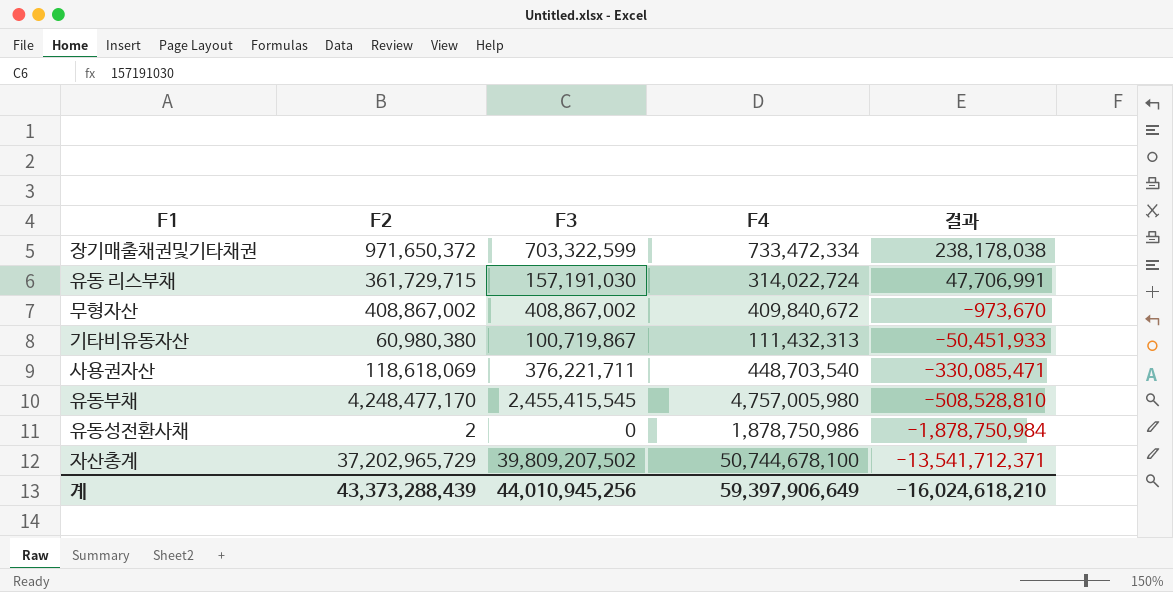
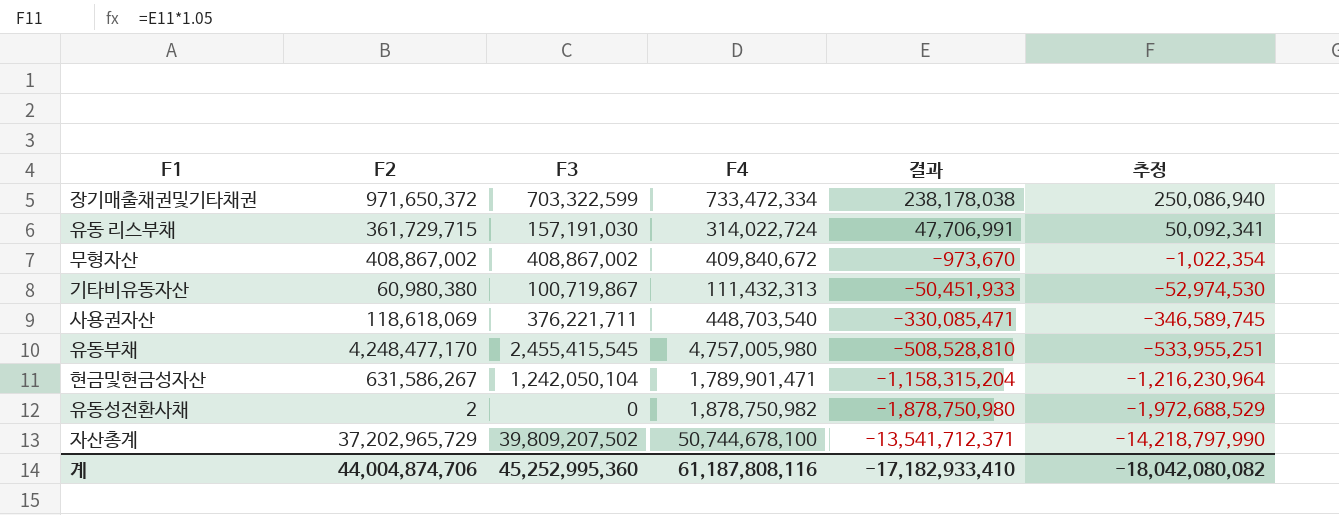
column 추정 | formula: none -> [결과] * 1.05
row 현금및현금성자산: none -> 631,586,267 | 1,242,050,104 | 1,789,901,471 | -1,158,315,204 | -1,216,230,964
유동성전환사채 | F4: 1,878,750,986 -> 1,878,750,982
유동성전환사채 | 결과: -1,878,750,984 -> -1,878,750,980
계 | F2: 43,373,288,439 -> 44,004,874,706
계 | F3: 44,010,945,256 -> 45,252,995,360
계 | F4: 59,397,906,649 -> 61,187,808,116
계 | 결과: -16,024,618,210 -> -17,182,933,410

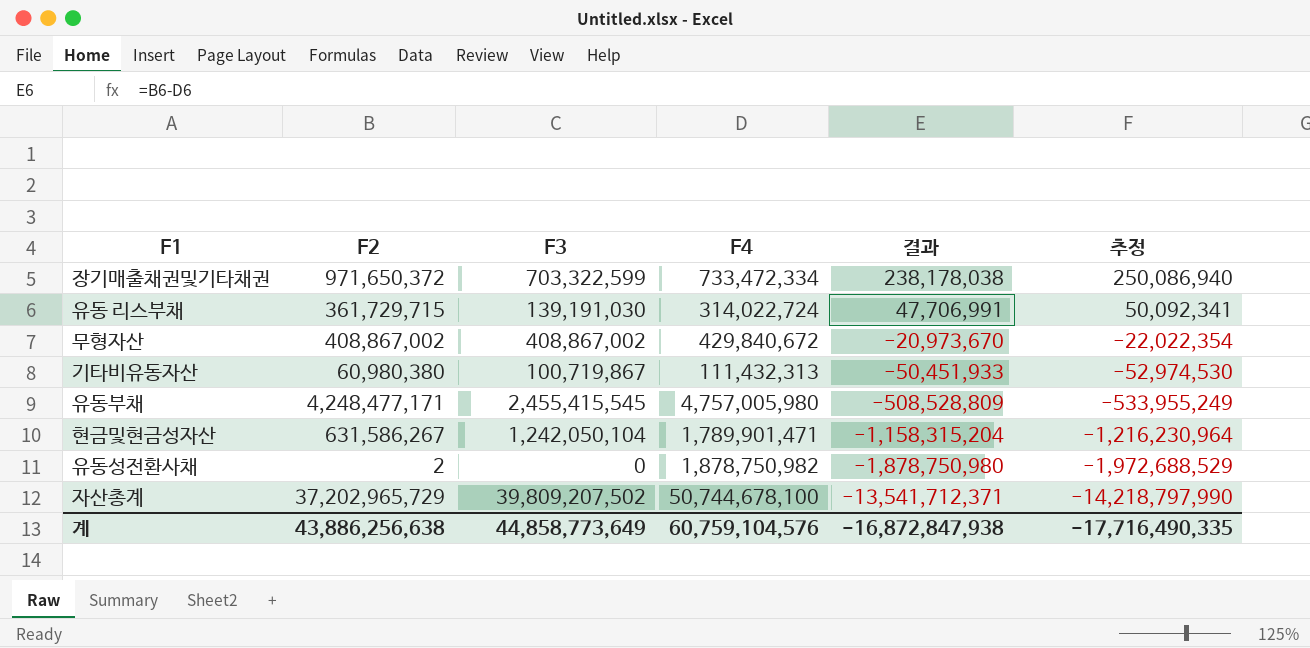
row 사용권자산: 118,618,069 | 376,221,711 | 448,703,540 | -330,085,471 | -346,589,745 -> none
유동 리스부채 | F3: 157,191,030 -> 139,191,030
무형자산 | F4: 409,840,672 -> 429,840,672
무형자산 | 결과: -973,670 -> -20,973,670
무형자산 | 추정: -1,022,354 -> -22,022,354
유동부채 | F2: 4,248,477,170 -> 4,248,477,171
유동부채 | 결과: -508,528,810 -> -508,528,809
유동부채 | 추정: -533,955,251 -> -533,955,249
계 | F2: 44,004,874,706 -> 43,886,256,638
계 | F3: 45,252,995,360 -> 44,858,773,649
계 | F4: 61,187,808,116 -> 60,759,104,576
계 | 결과: -17,182,933,410 -> -16,872,847,938
계 | 추정: -18,042,080,082 -> -17,716,490,335

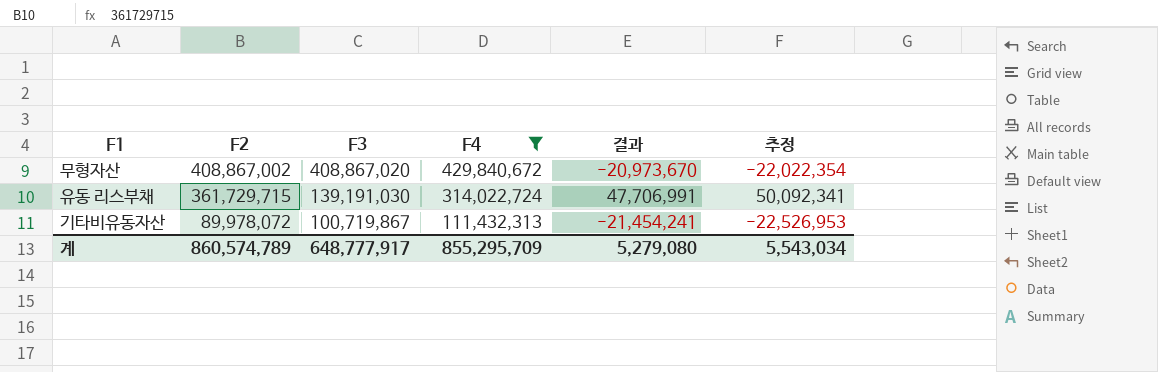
filter: none -> F4 <= 429,840,672
row order: 결과 descending -> F2 descending
무형자산 | F3: 408,867,002 -> 408,867,020
기타비유동자산 | F2: 60,980,380 -> 89,978,072
기타비유동자산 | 결과: -50,451,933 -> -21,454,241
기타비유동자산 | 추정: -52,974,530 -> -22,526,953
계 | F2: 43,886,256,638 -> 860,574,789
계 | F3: 44,858,773,649 -> 648,777,917
계 | F4: 60,759,104,576 -> 855,295,709
계 | 결과: -16,872,847,938 -> 5,279,080
계 | 추정: -17,716,490,335 -> 5,543,034

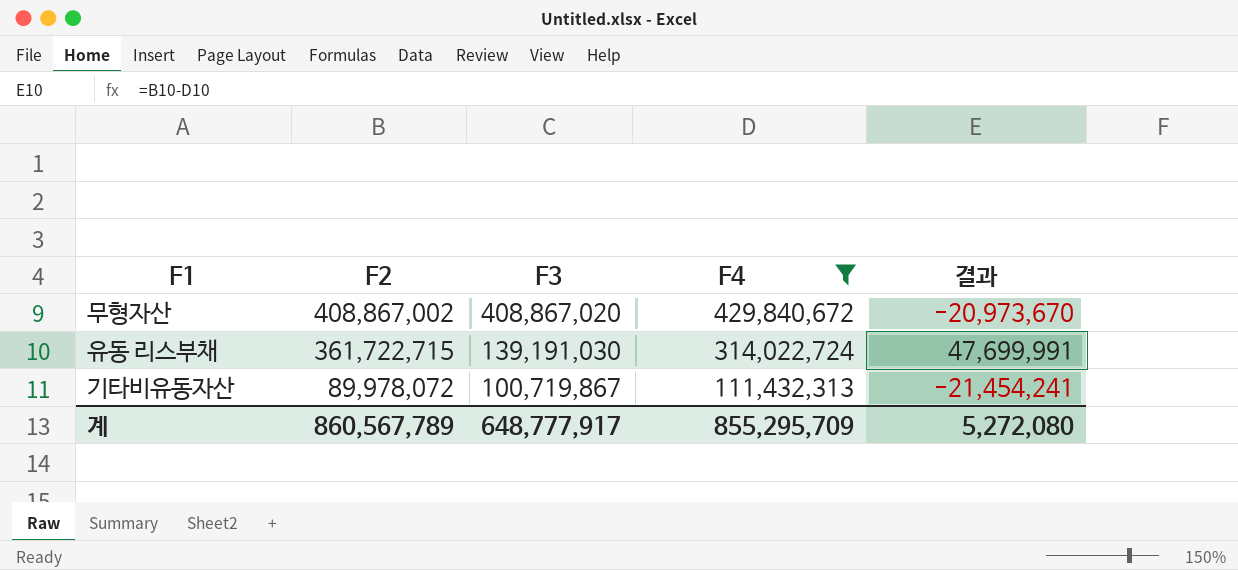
column 추정 | formula: [결과] * 1.05 -> none
유동 리스부채 | F2: 361,729,715 -> 361,722,715
유동 리스부채 | 결과: 47,706,991 -> 47,699,991
계 | F2: 860,574,789 -> 860,567,789
계 | 결과: 5,279,080 -> 5,272,080

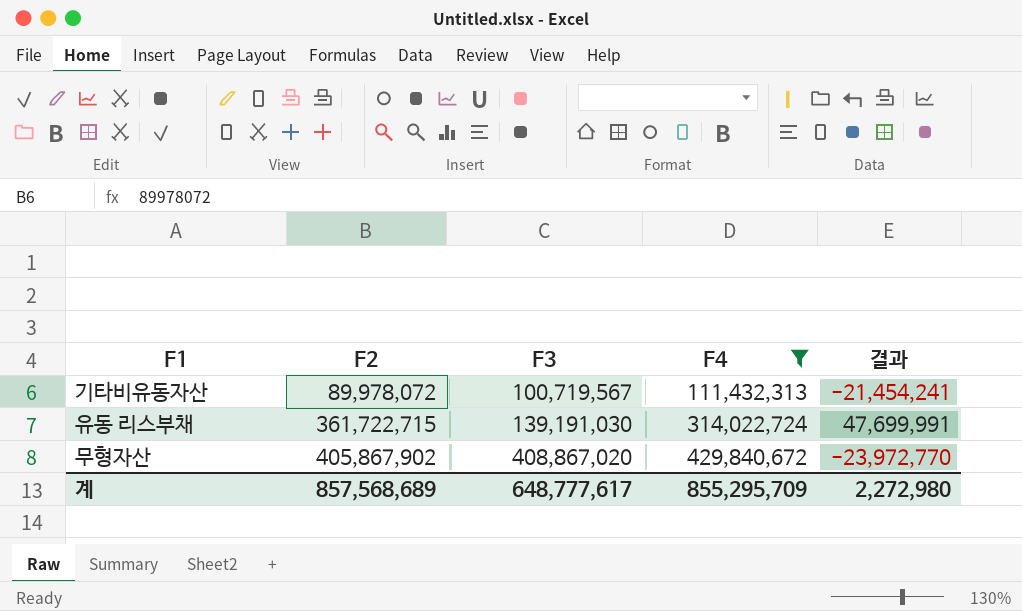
row order: F2 descending -> F2 ascending
기타비유동자산 | F3: 100,719,867 -> 100,719,567
무형자산 | F2: 408,867,002 -> 405,867,902
무형자산 | 결과: -20,973,670 -> -23,972,770
계 | F2: 860,567,789 -> 857,568,689
계 | F3: 648,777,917 -> 648,777,617
계 | 결과: 5,272,080 -> 2,272,980

